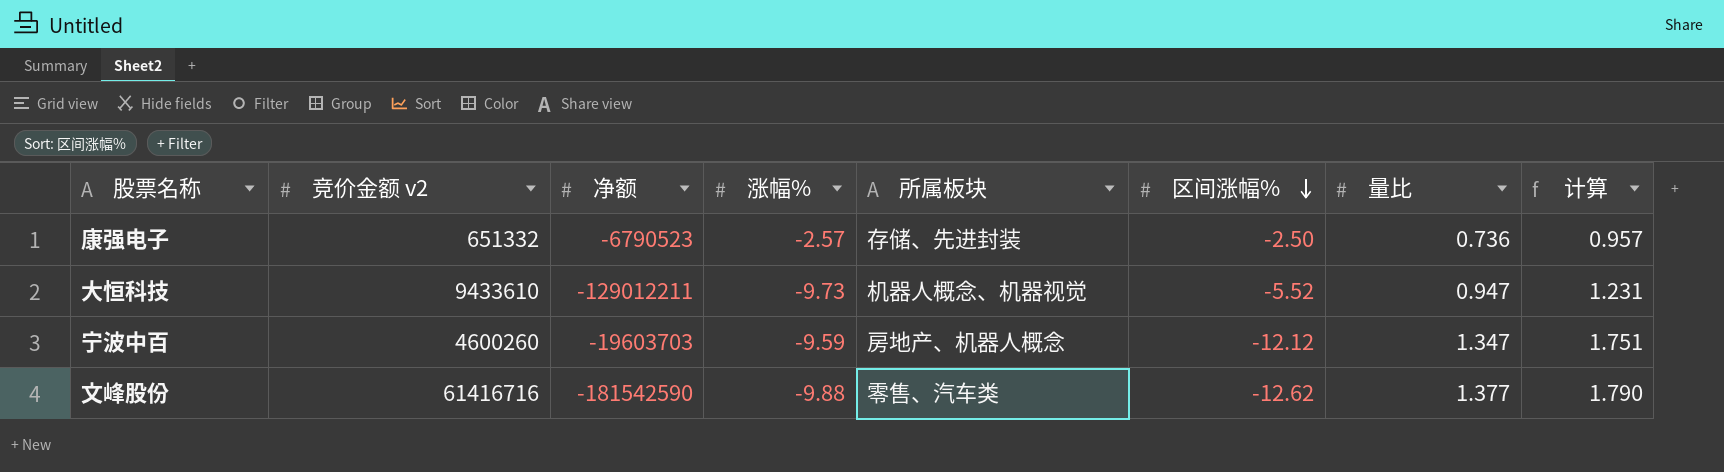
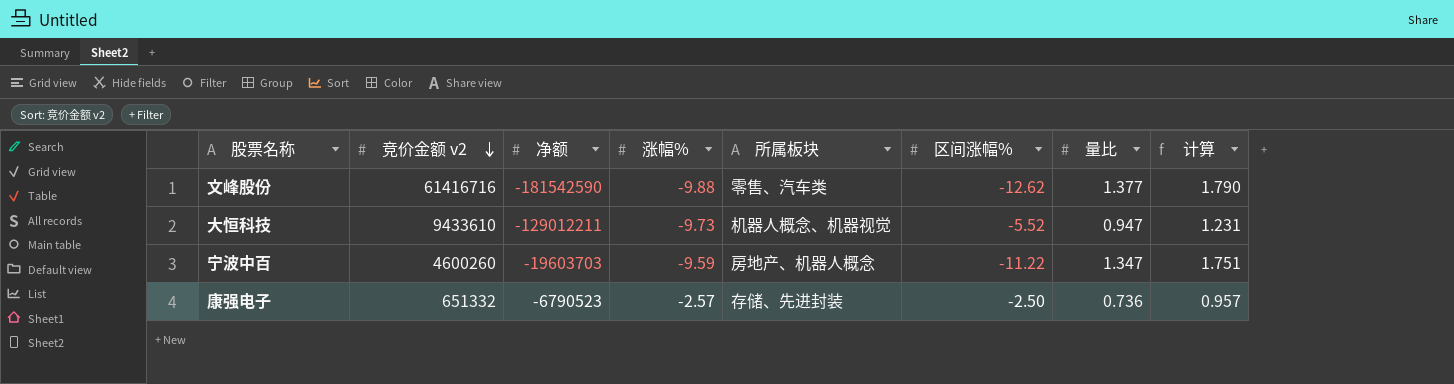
row order: 区间涨幅% descending -> 竞价金额 v2 descending
宁波中百 | 区间涨幅%: -12.12 -> -11.22

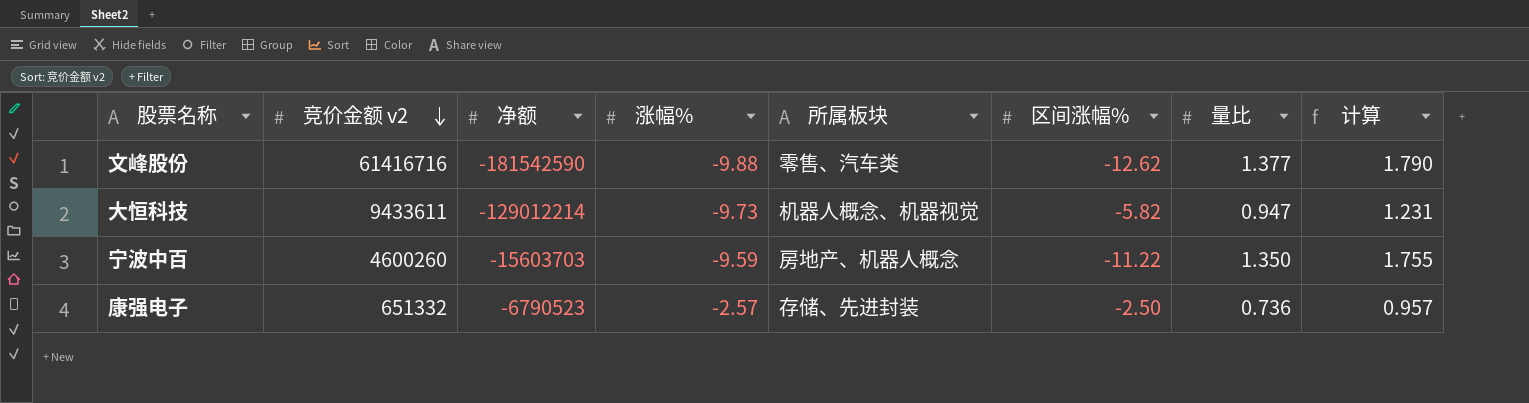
大恒科技 | 竞价金额 v2: 9433610 -> 9433611
大恒科技 | 净额: -129012211 -> -129012214
大恒科技 | 区间涨幅%: -5.52 -> -5.82
宁波中百 | 净额: -19603703 -> -15603703
宁波中百 | 量比: 1.347 -> 1.350
宁波中百 | 计算: 1.751 -> 1.755

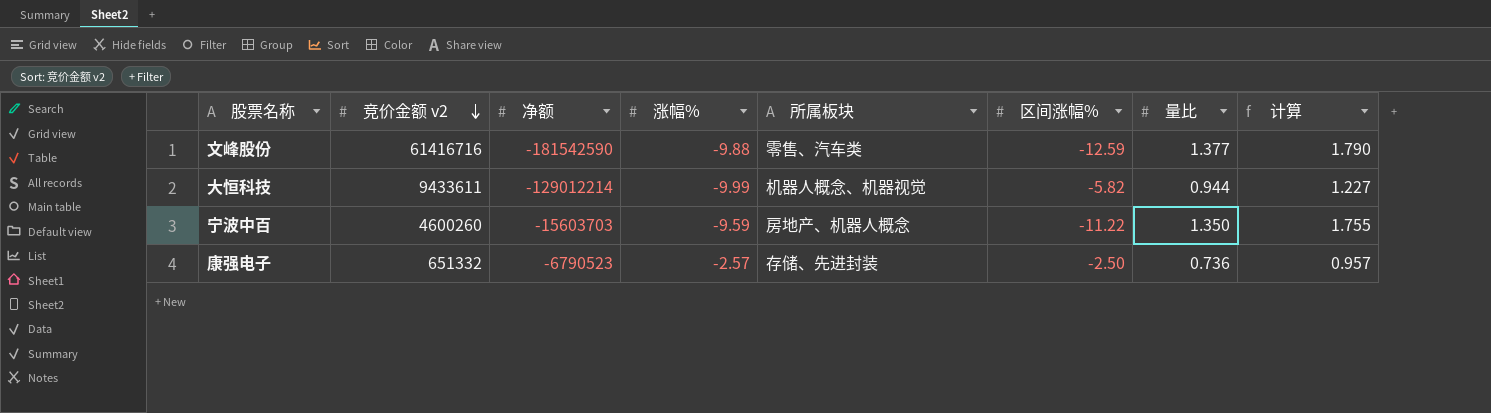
文峰股份 | 区间涨幅%: -12.62 -> -12.59
大恒科技 | 涨幅%: -9.73 -> -9.99
大恒科技 | 量比: 0.947 -> 0.944
大恒科技 | 计算: 1.231 -> 1.227

